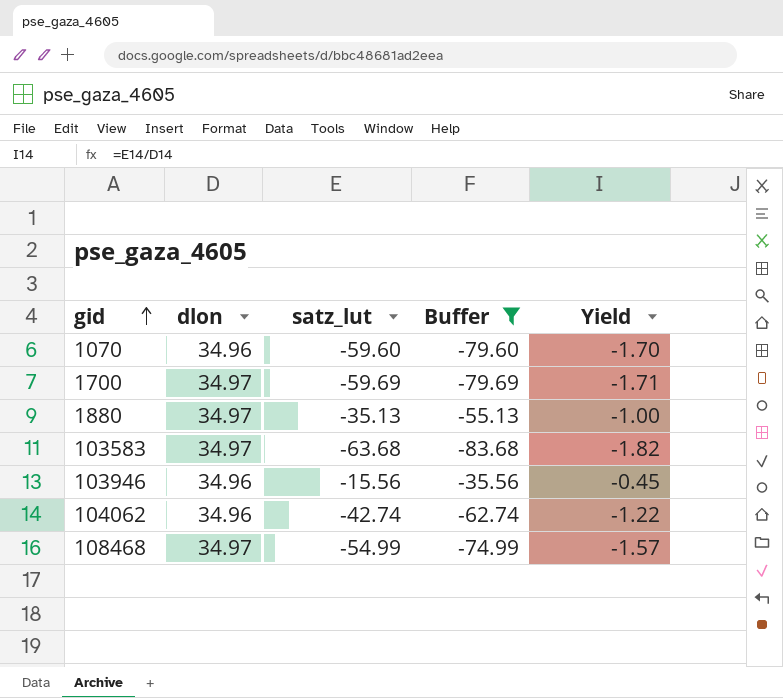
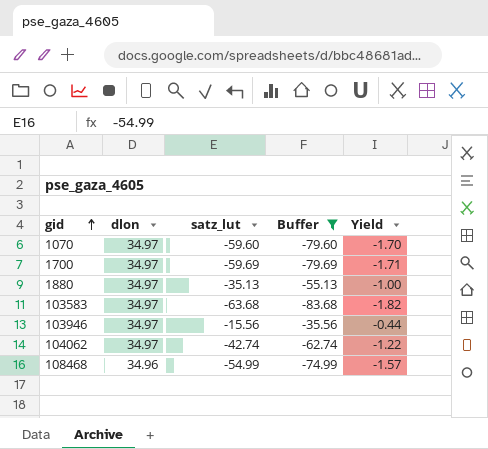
1070 | dlon: 34.96 -> 34.97
103946 | dlon: 34.96 -> 34.97
103946 | Yield: -0.45 -> -0.44
104062 | dlon: 34.96 -> 34.97
108468 | dlon: 34.97 -> 34.96

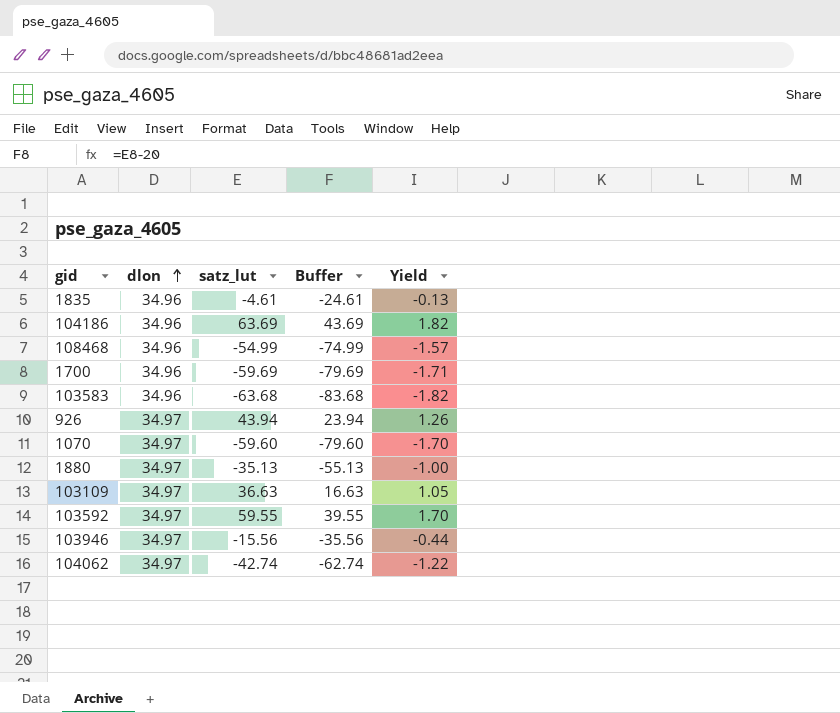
filter: Buffer <= -35.56 -> none
row order: gid ascending -> dlon ascending
1700 | dlon: 34.97 -> 34.96
103583 | dlon: 34.97 -> 34.96

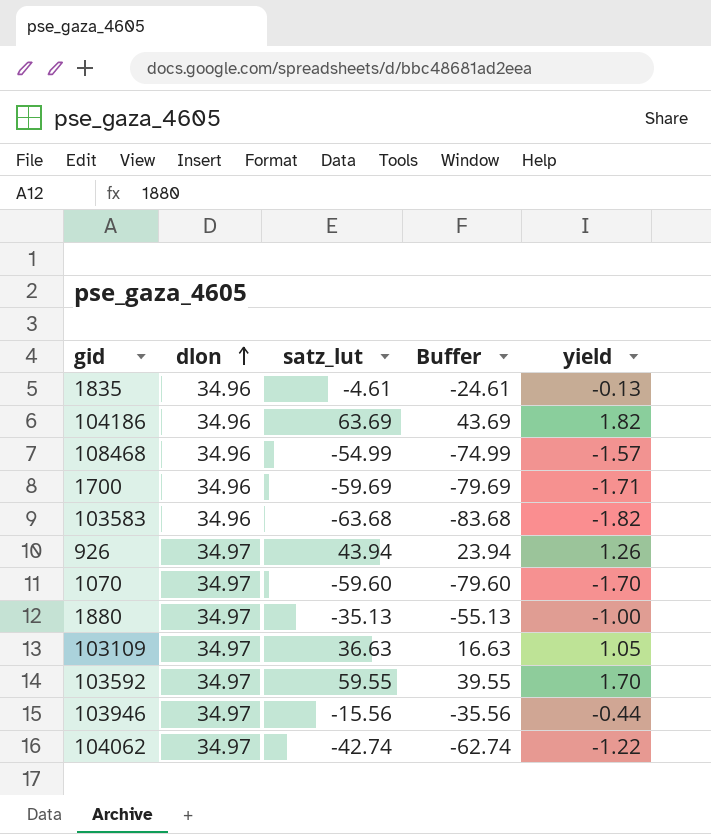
column name: Yield -> yield

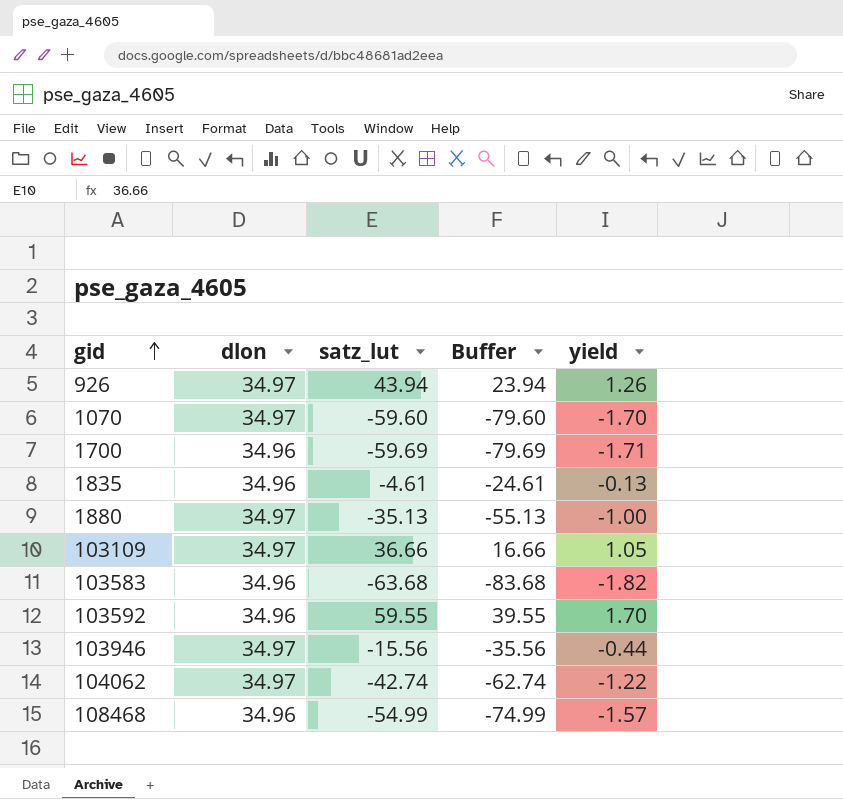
row order: dlon ascending -> gid ascending
row 104186: 34.96 | 63.69 | 43.69 | 1.82 -> none
103109 | satz_lut: 36.63 -> 36.66
103109 | Buffer: 16.63 -> 16.66
103592 | dlon: 34.97 -> 34.96

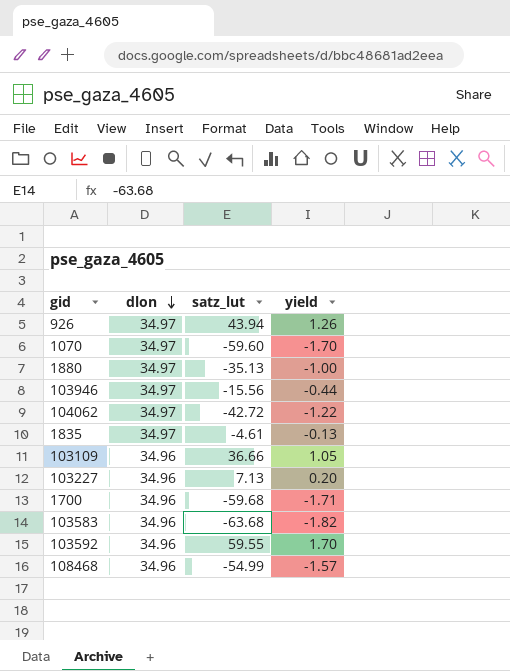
row order: gid ascending -> dlon descending
column Buffer | formula: [satz_lut] - 20 -> none
104062 | satz_lut: -42.74 -> -42.72
1835 | dlon: 34.96 -> 34.97
103109 | dlon: 34.97 -> 34.96
row 103227: none -> 34.96 | 7.13 | 0.20
1700 | satz_lut: -59.69 -> -59.68

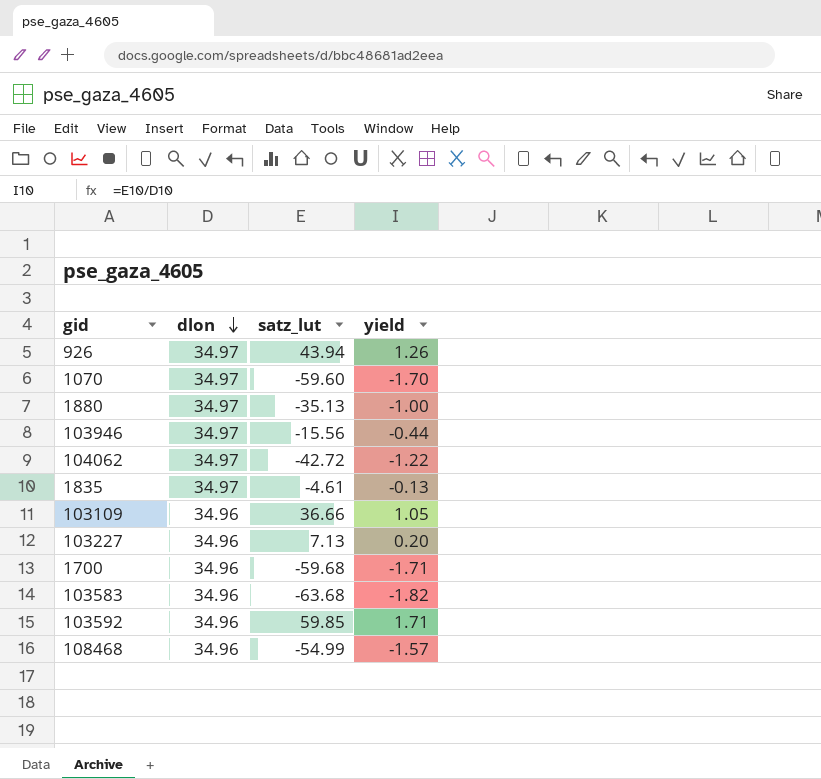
103592 | satz_lut: 59.55 -> 59.85
103592 | yield: 1.70 -> 1.71

